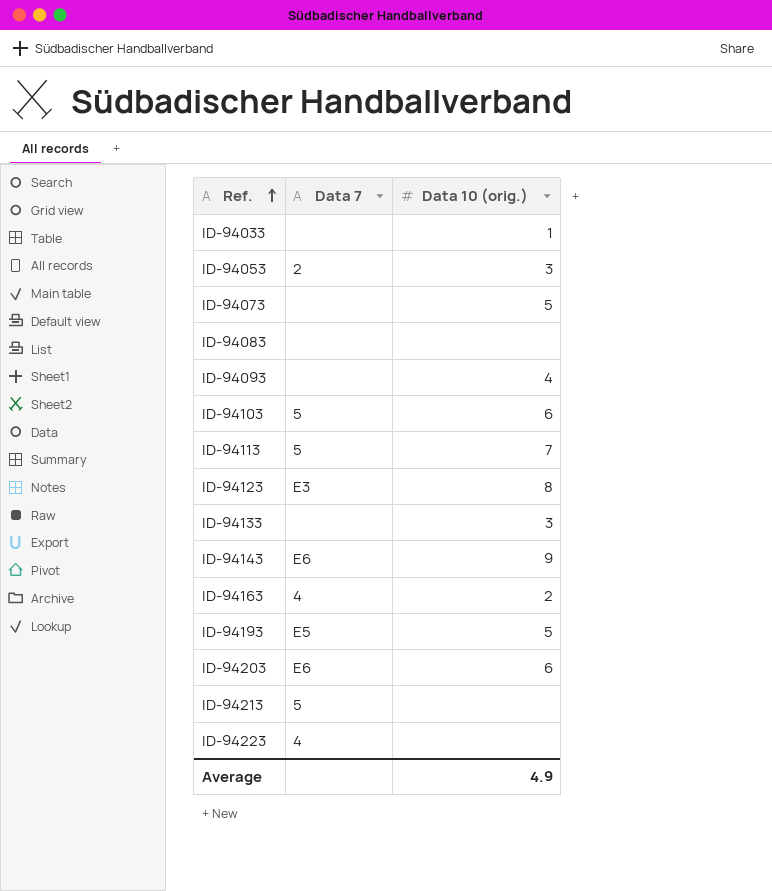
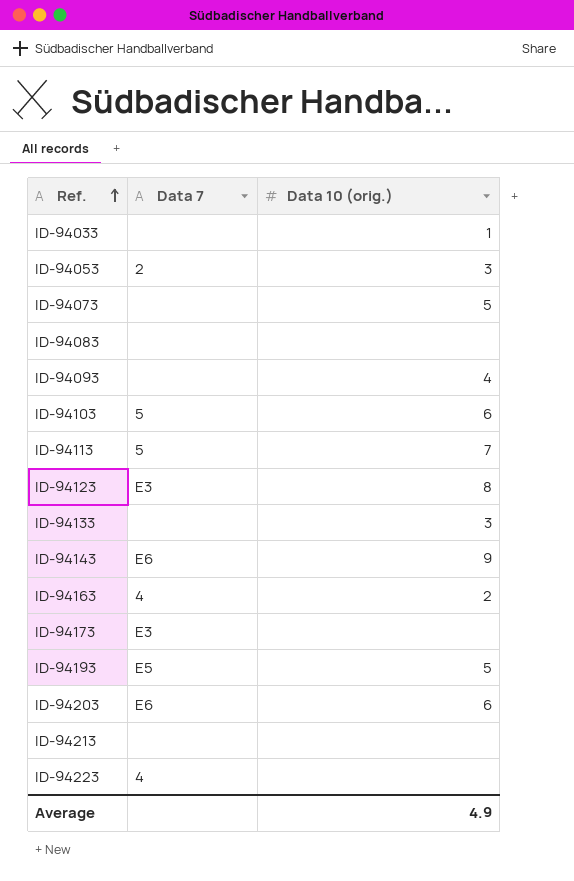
row ID-94173: none -> E3 | none
ID-94213 | Data 7: 5 -> none

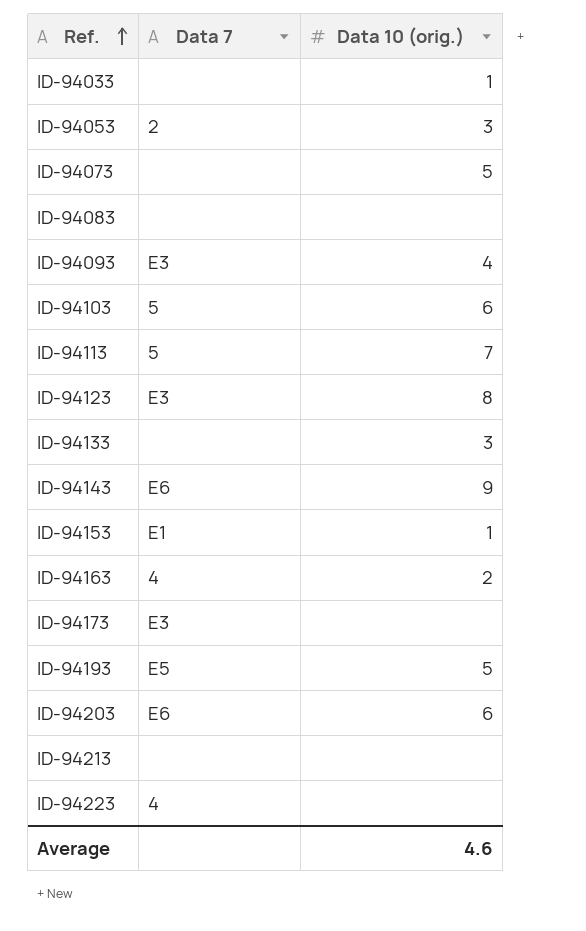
ID-94093 | Data 7: none -> E3
row ID-94153: none -> E1 | 1
Average | Data 10 (orig.): 4.9 -> 4.6

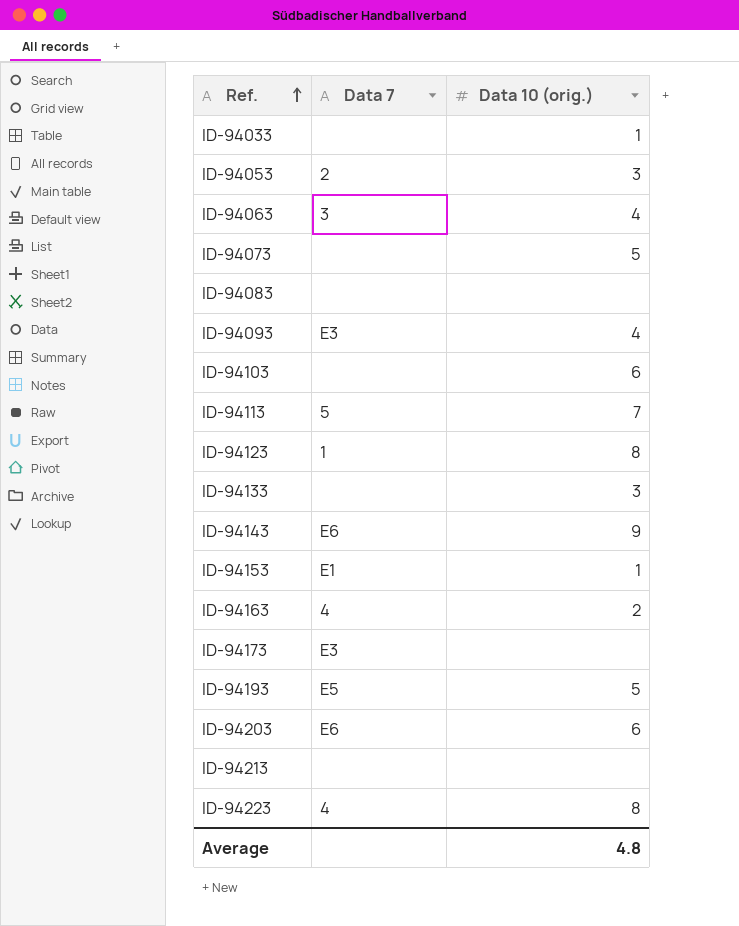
row ID-94063: none -> 3 | 4
ID-94103 | Data 7: 5 -> none
ID-94123 | Data 7: E3 -> 1
ID-94223 | Data 10 (orig.): none -> 8
Average | Data 10 (orig.): 4.6 -> 4.8

